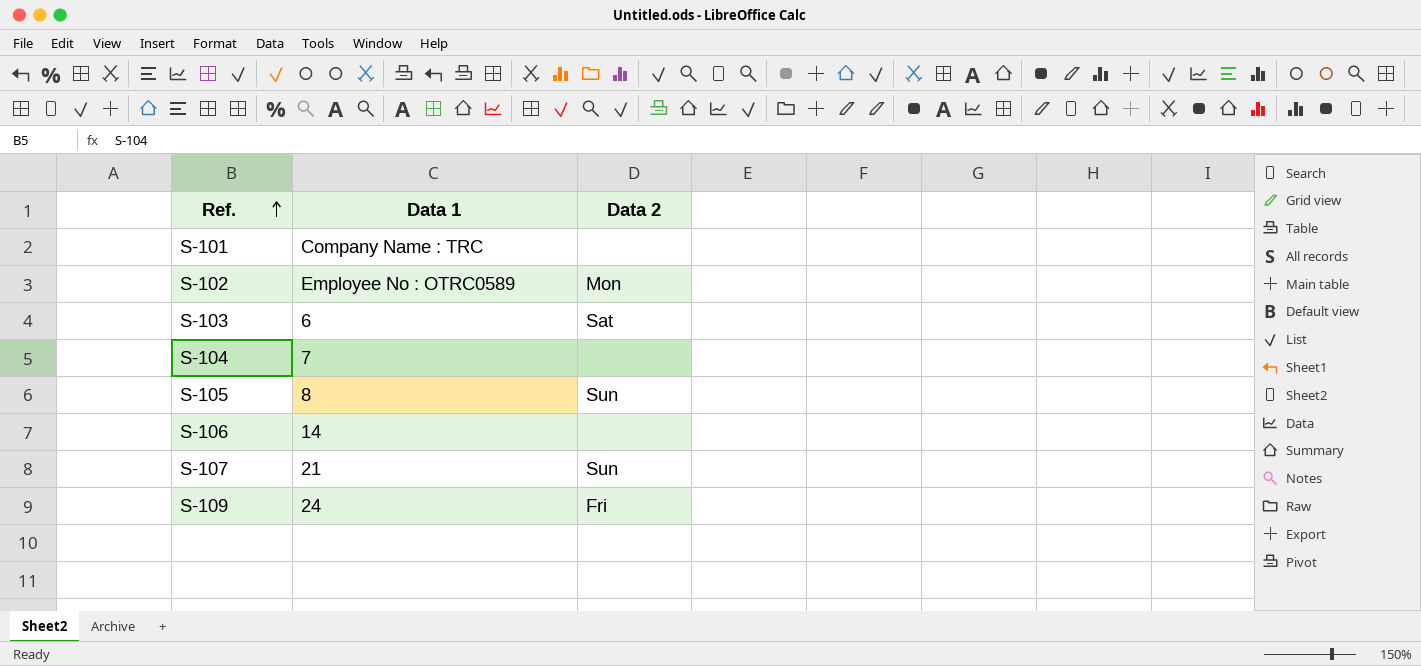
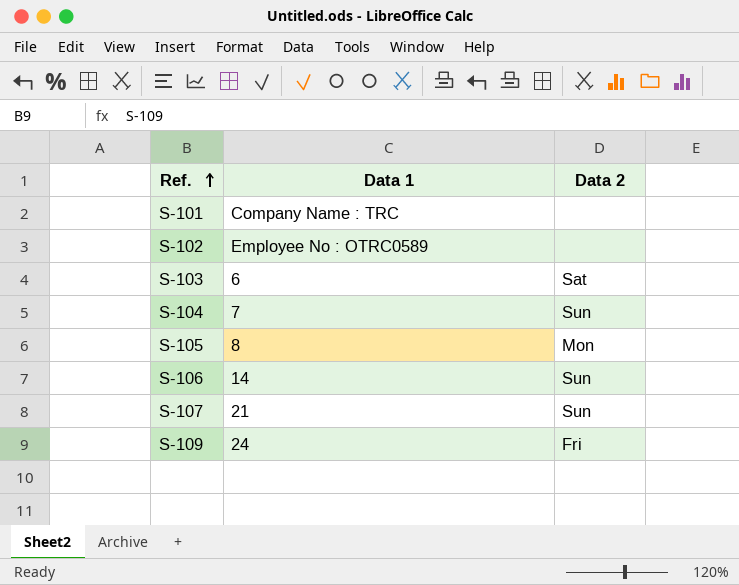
S-102 | Data 2: Mon -> none
S-104 | Data 2: none -> Sun
S-105 | Data 2: Sun -> Mon
S-106 | Data 2: none -> Sun

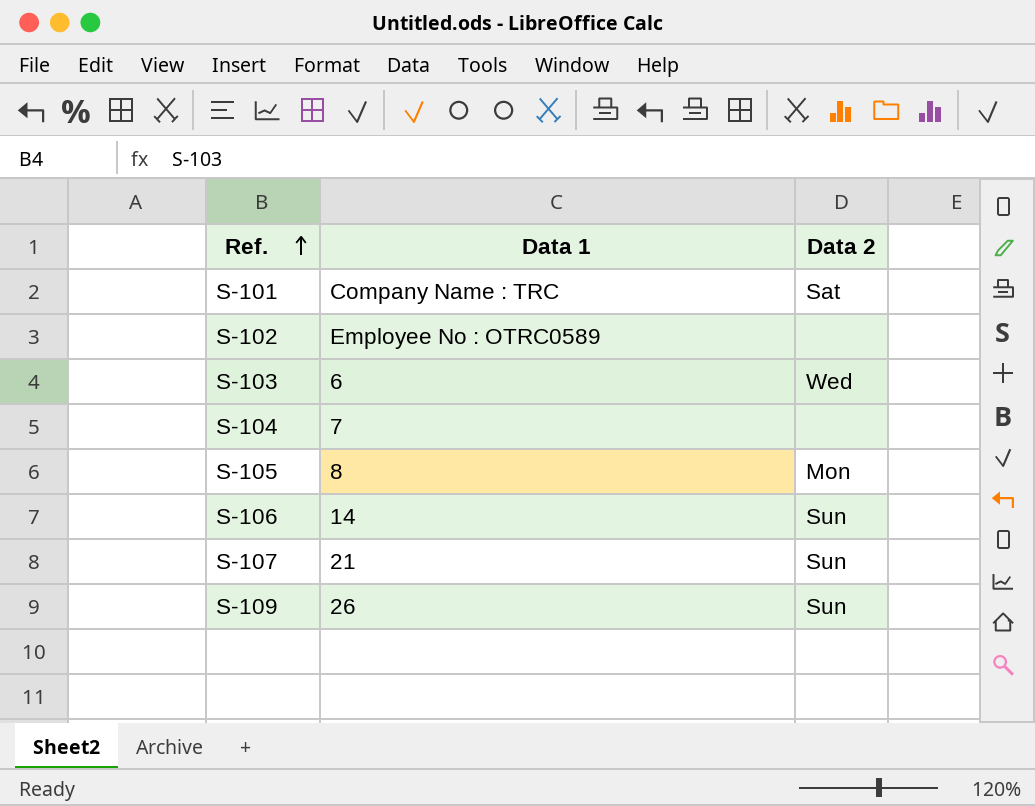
S-101 | Data 2: none -> Sat
S-103 | Data 2: Sat -> Wed
S-104 | Data 2: Sun -> none
S-109 | Data 1: 24 -> 26
S-109 | Data 2: Fri -> Sun

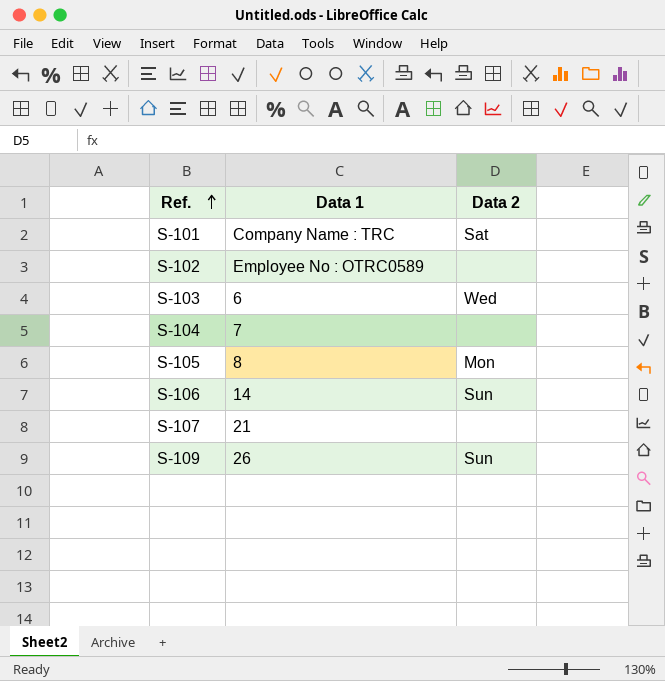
S-107 | Data 2: Sun -> none

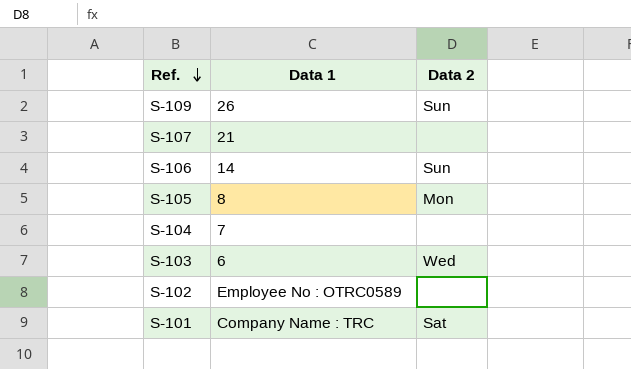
row order: Ref. ascending -> Ref. descending

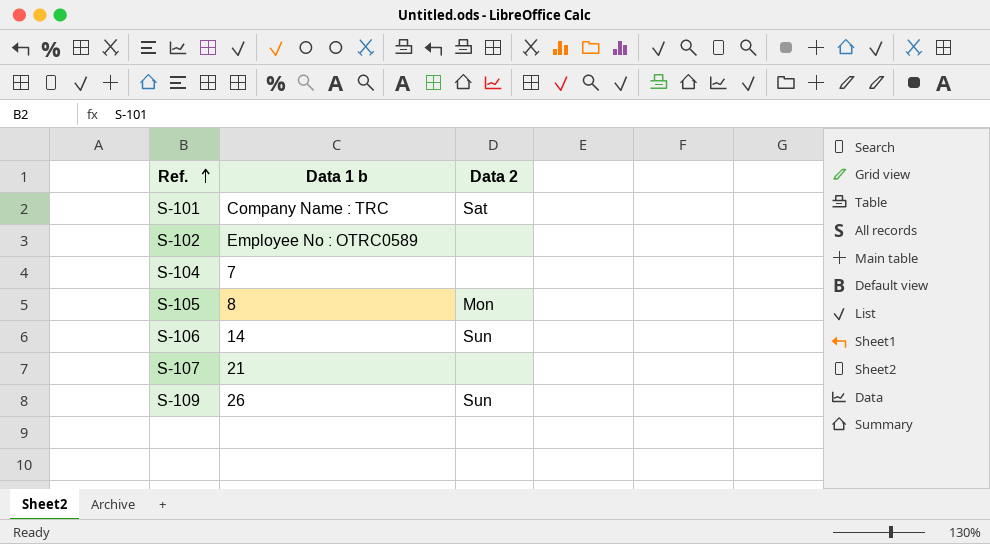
row order: Ref. descending -> Ref. ascending
column name: Data 1 -> Data 1 b
row S-103: 6 | Wed -> none

